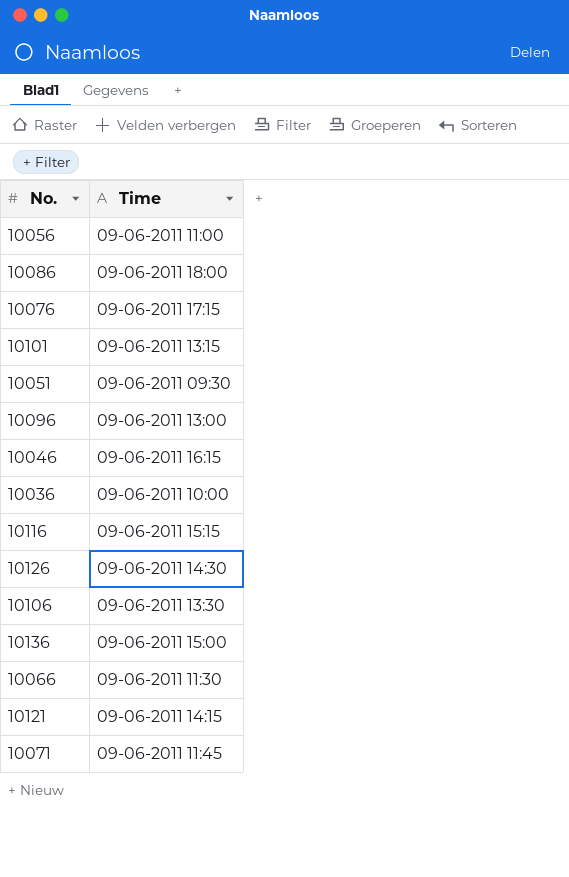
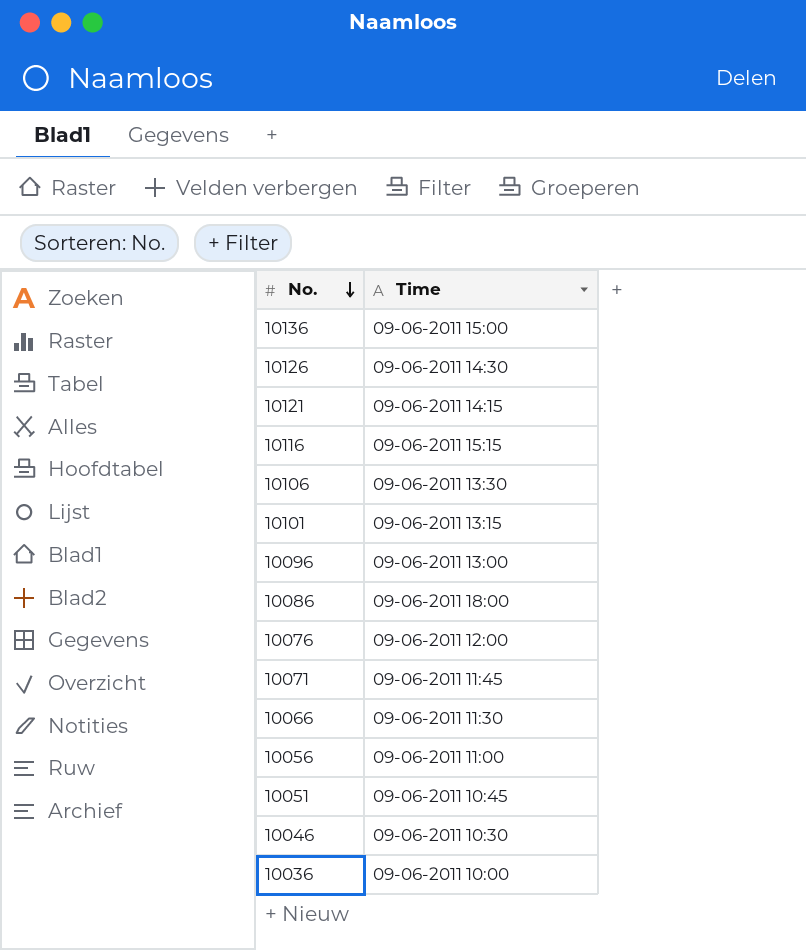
row order: none -> No. descending
10076 | Time: 09-06-2011 17:15 -> 09-06-2011 12:00
10051 | Time: 09-06-2011 09:30 -> 09-06-2011 10:45
10046 | Time: 09-06-2011 16:15 -> 09-06-2011 10:30

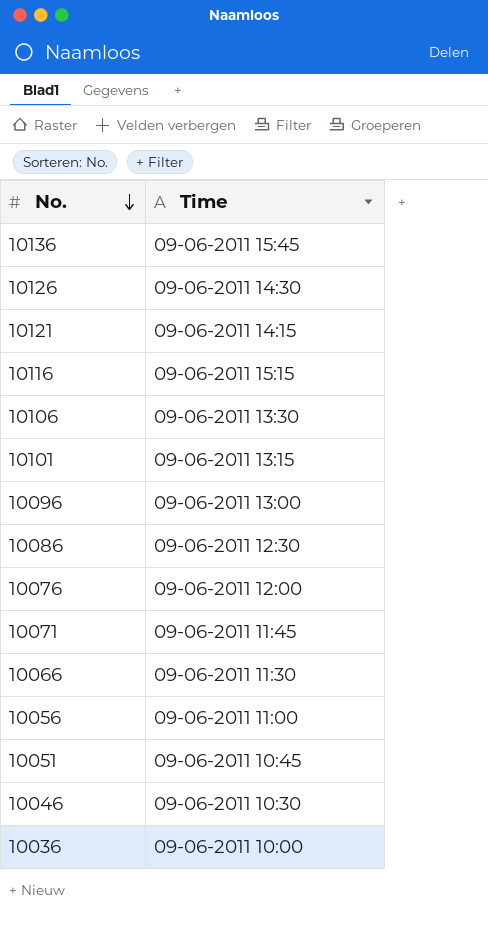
10136 | Time: 09-06-2011 15:00 -> 09-06-2011 15:45
10086 | Time: 09-06-2011 18:00 -> 09-06-2011 12:30

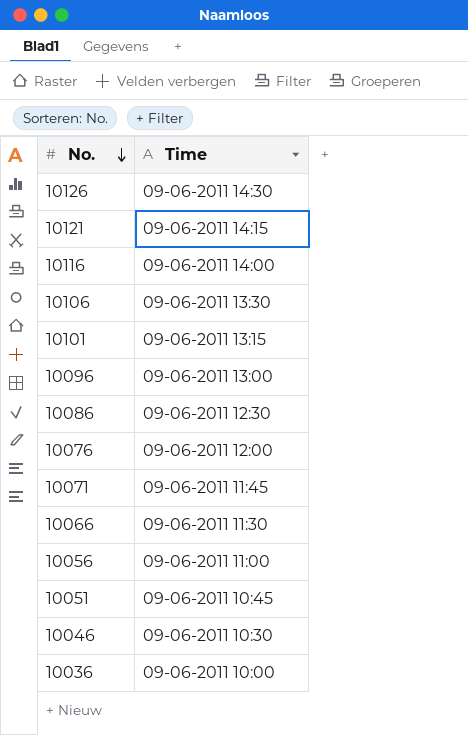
row 10136: 09-06-2011 15:45 -> none
10116 | Time: 09-06-2011 15:15 -> 09-06-2011 14:00

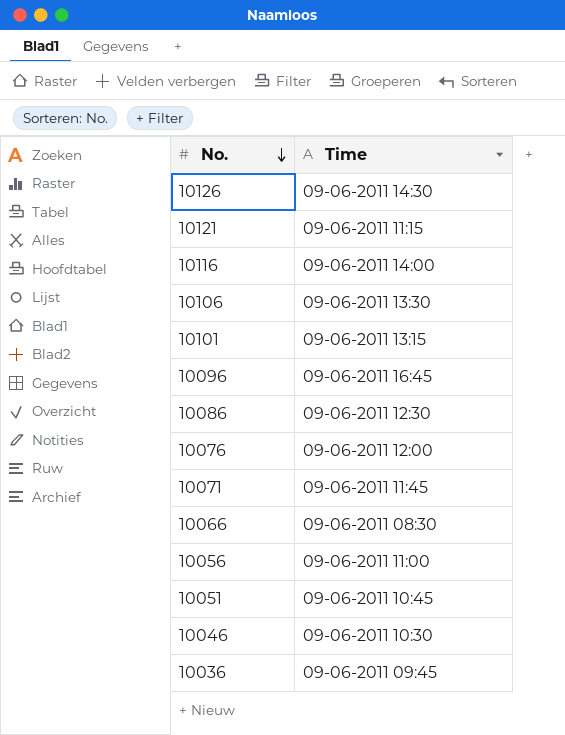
10121 | Time: 09-06-2011 14:15 -> 09-06-2011 11:15
10096 | Time: 09-06-2011 13:00 -> 09-06-2011 16:45
10066 | Time: 09-06-2011 11:30 -> 09-06-2011 08:30
10036 | Time: 09-06-2011 10:00 -> 09-06-2011 09:45

